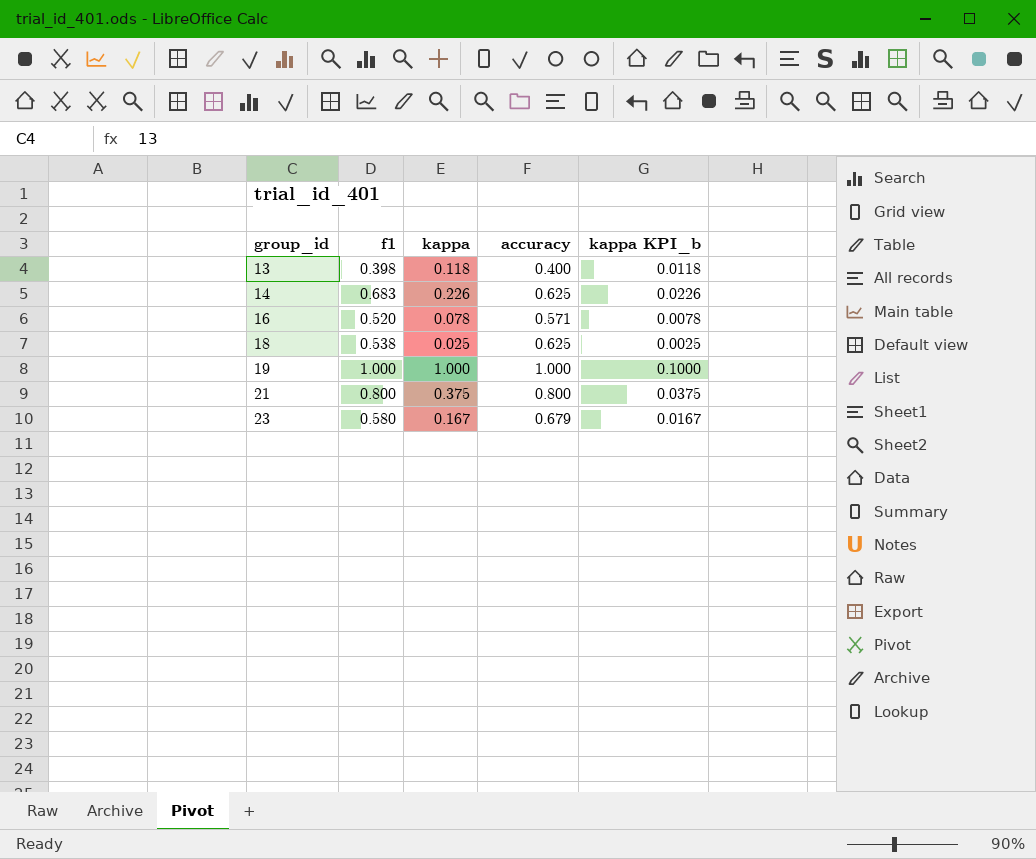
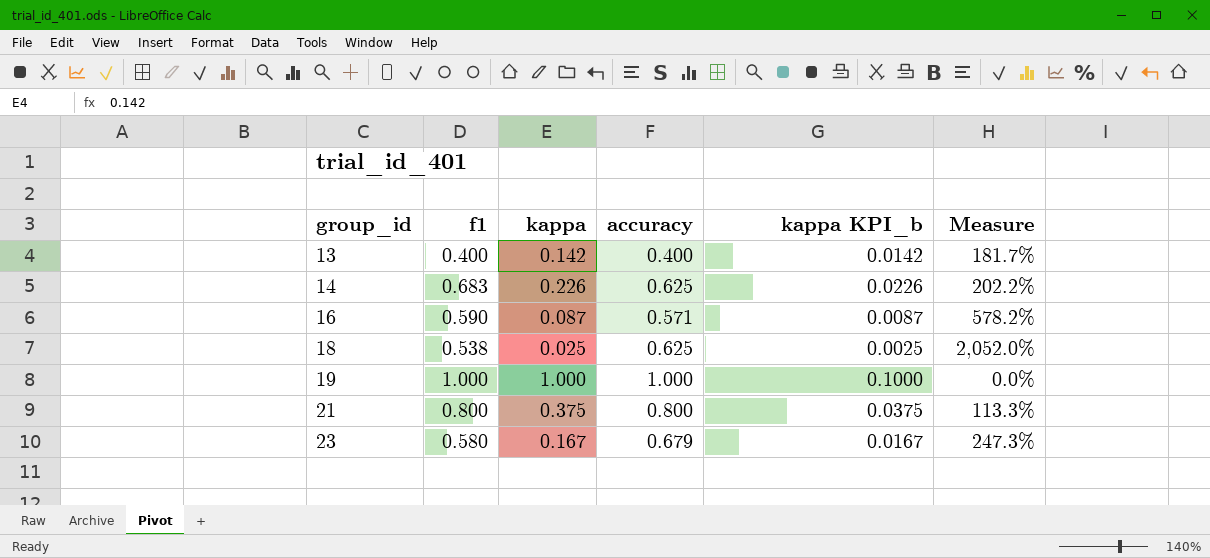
column Measure | formula: none -> ([f1] - [kappa]) / [kappa]
13 | f1: 0.398 -> 0.400
13 | kappa: 0.118 -> 0.142
13 | kappa KPI_b: 0.0118 -> 0.0142
16 | f1: 0.520 -> 0.590
16 | kappa: 0.078 -> 0.087
16 | kappa KPI_b: 0.0078 -> 0.0087

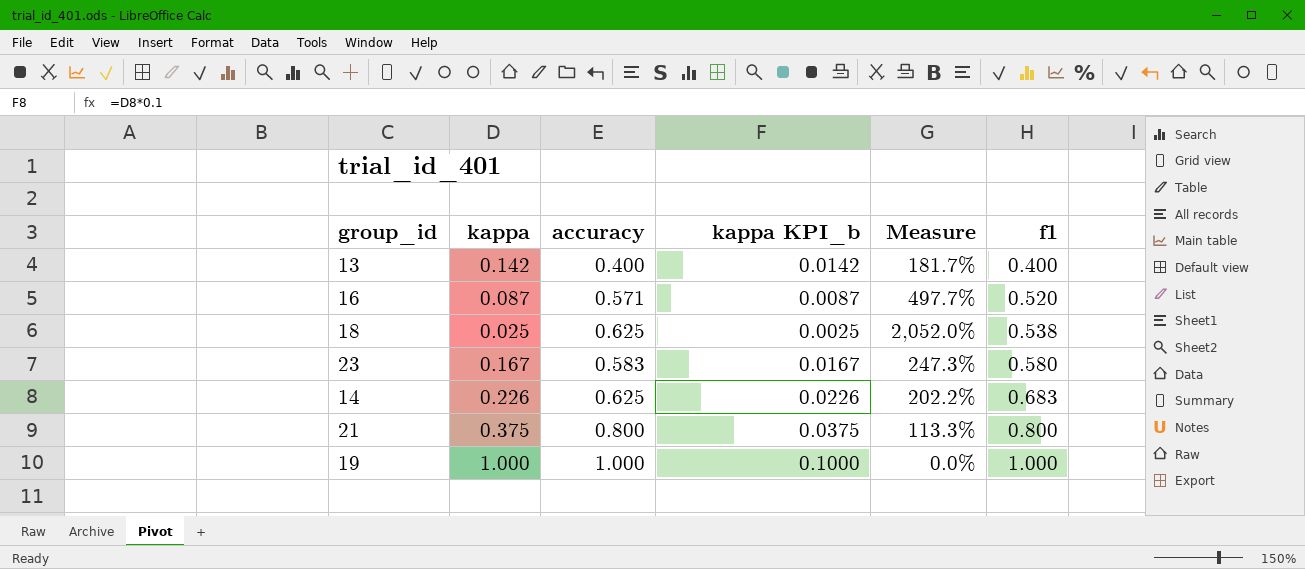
row order: group_id ascending -> f1 ascending
column f1 | position: 2 -> 6
16 | Measure: 578.2% -> 497.7%
16 | f1: 0.590 -> 0.520
23 | accuracy: 0.679 -> 0.583

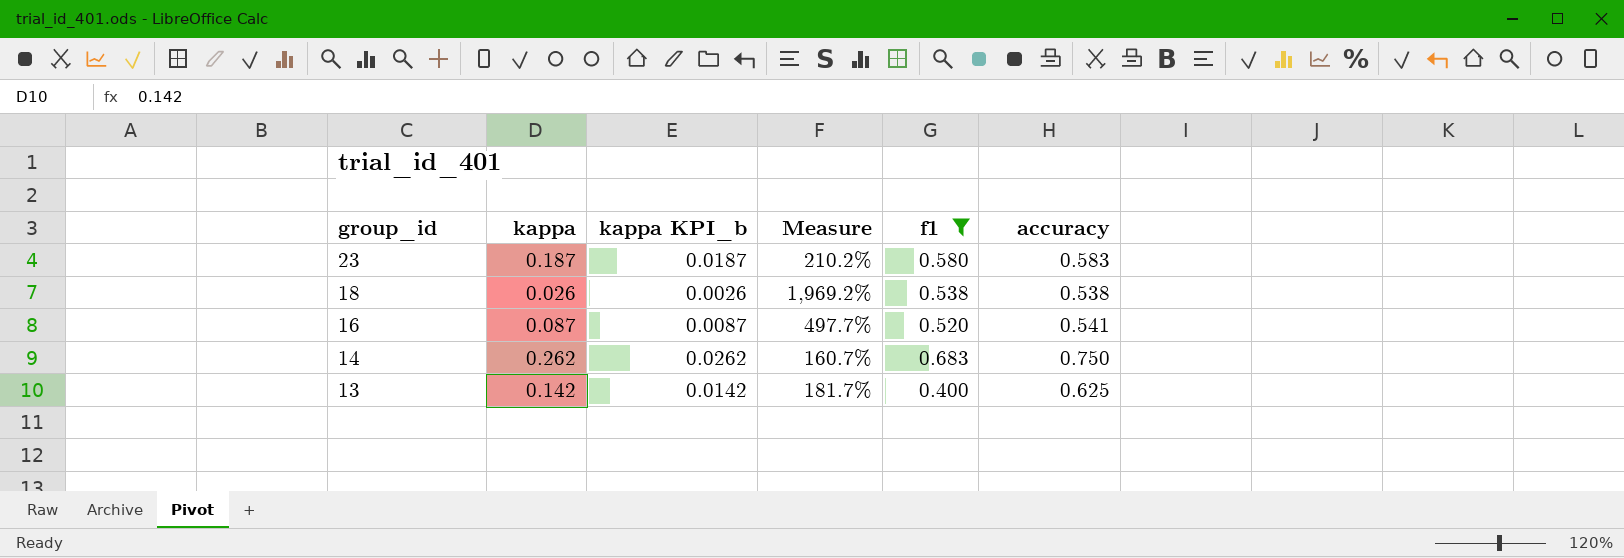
filter: none -> f1 <= 0.683
row order: f1 ascending -> group_id descending
column accuracy | position: 3 -> 6
23 | kappa: 0.167 -> 0.187
23 | kappa KPI_b: 0.0167 -> 0.0187
23 | Measure: 247.3% -> 210.2%
18 | kappa: 0.025 -> 0.026
18 | kappa KPI_b: 0.0025 -> 0.0026
18 | Measure: 2,052.0% -> 1,969.2%
18 | accuracy: 0.625 -> 0.538
16 | accuracy: 0.571 -> 0.541
14 | kappa: 0.226 -> 0.262
14 | kappa KPI_b: 0.0226 -> 0.0262
14 | Measure: 202.2% -> 160.7%
14 | accuracy: 0.625 -> 0.750
13 | accuracy: 0.400 -> 0.625

